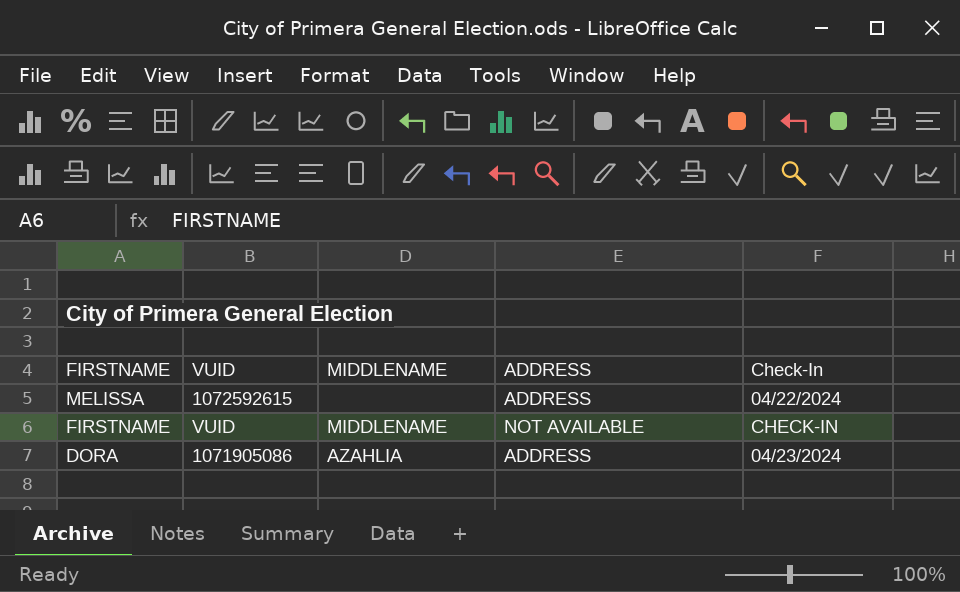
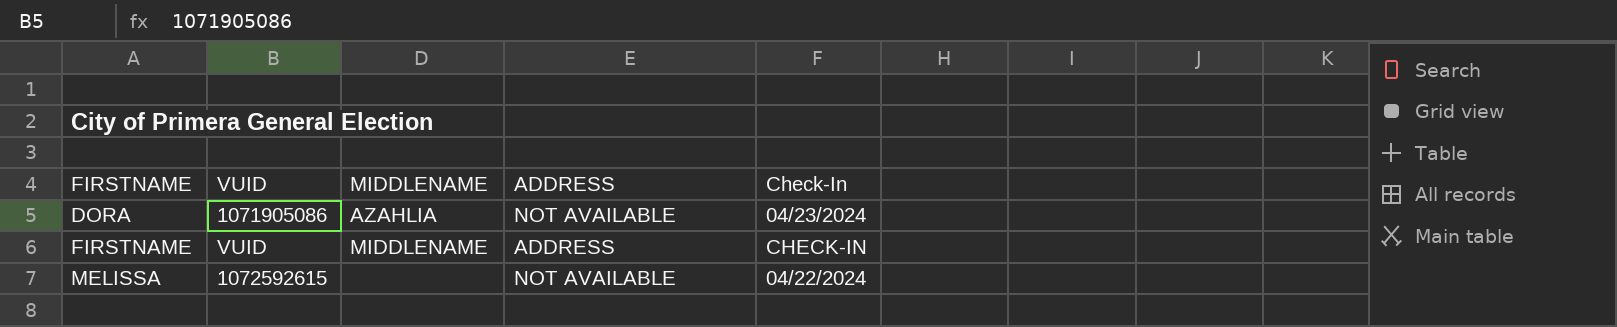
row order: FIRSTNAME descending -> FIRSTNAME ascending
DORA | ADDRESS: ADDRESS -> NOT AVAILABLE
FIRSTNAME | ADDRESS: NOT AVAILABLE -> ADDRESS
MELISSA | ADDRESS: ADDRESS -> NOT AVAILABLE

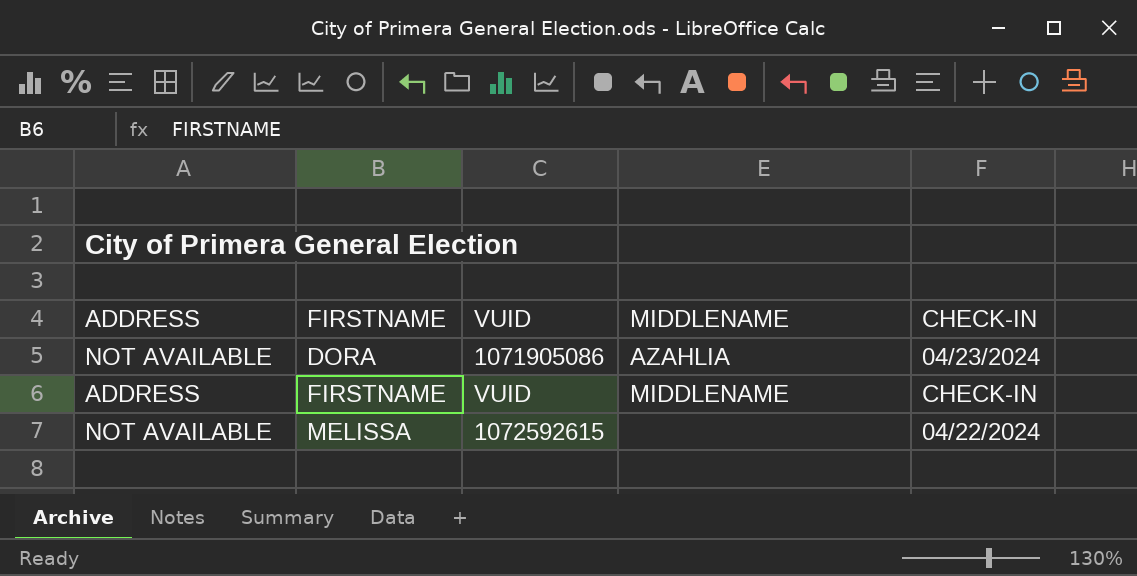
column ADDRESS | position: 4 -> 1
column name: Check-In -> CHECK-IN

